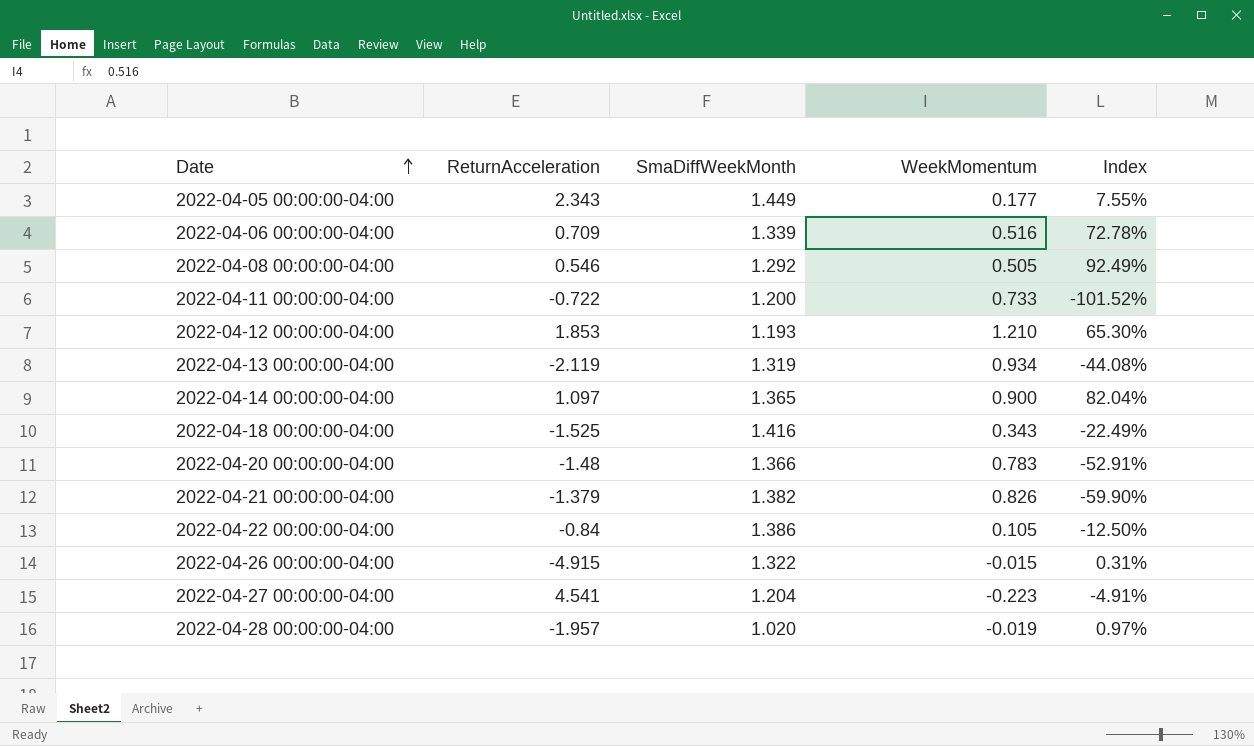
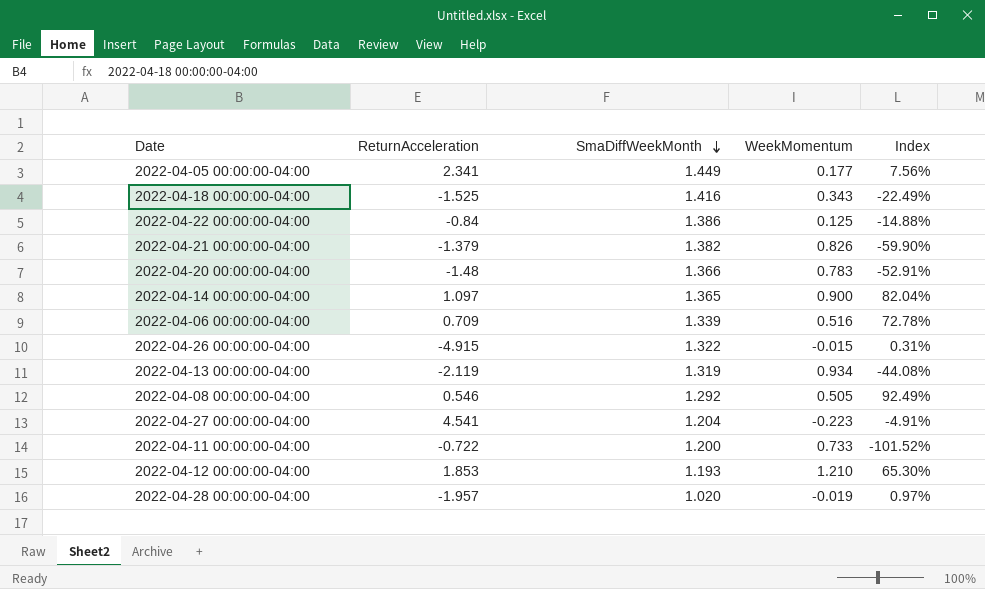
row order: Date ascending -> SmaDiffWeekMonth descending
2022-04-05 00:00:00-04:00 | ReturnAcceleration: 2.343 -> 2.341
2022-04-05 00:00:00-04:00 | Index: 7.55% -> 7.56%
2022-04-22 00:00:00-04:00 | WeekMomentum: 0.105 -> 0.125
2022-04-22 00:00:00-04:00 | Index: -12.50% -> -14.88%

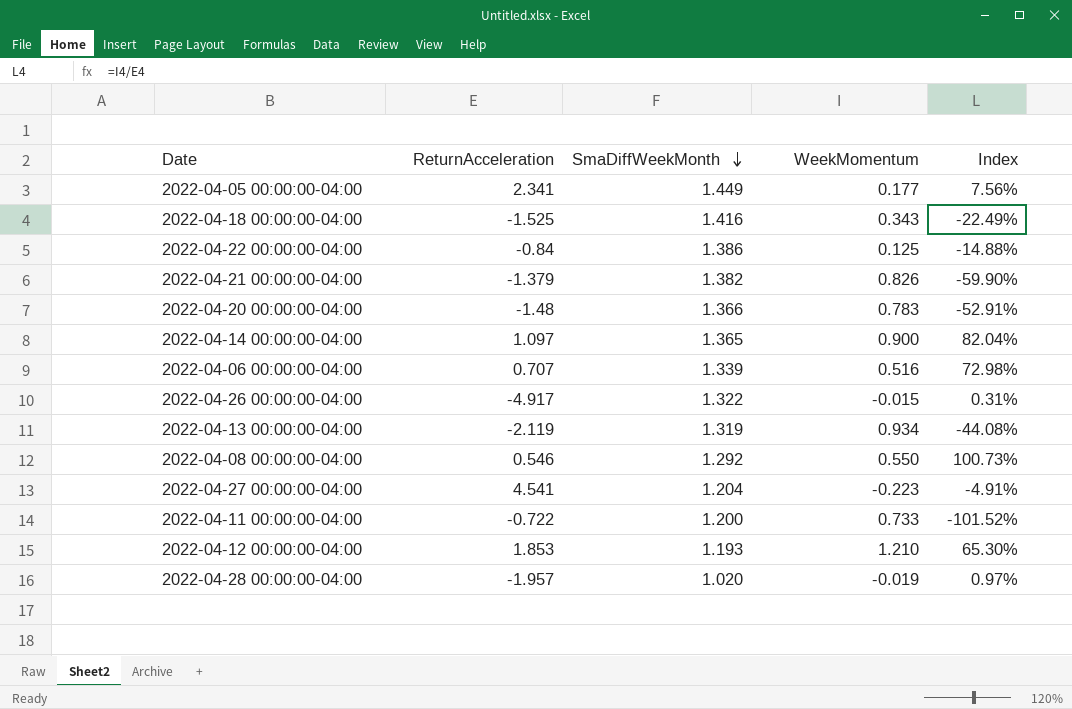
2022-04-06 00:00:00-04:00 | ReturnAcceleration: 0.709 -> 0.707
2022-04-06 00:00:00-04:00 | Index: 72.78% -> 72.98%
2022-04-26 00:00:00-04:00 | ReturnAcceleration: -4.915 -> -4.917
2022-04-08 00:00:00-04:00 | WeekMomentum: 0.505 -> 0.550
2022-04-08 00:00:00-04:00 | Index: 92.49% -> 100.73%

